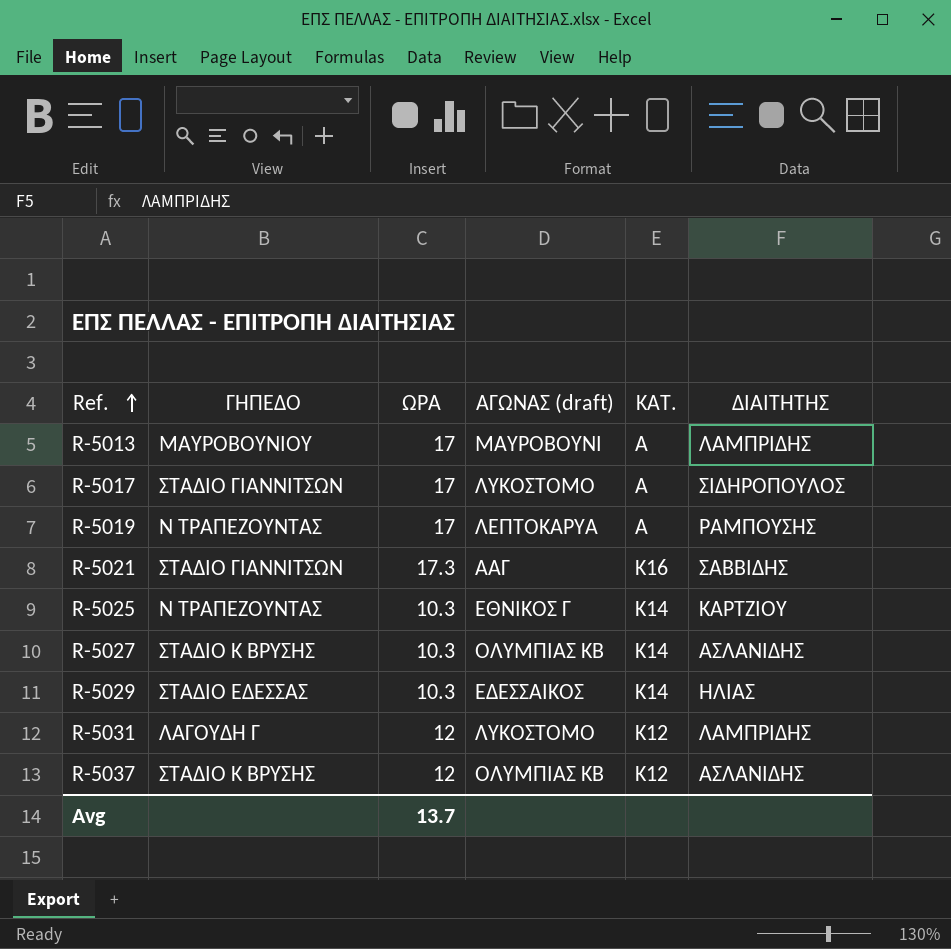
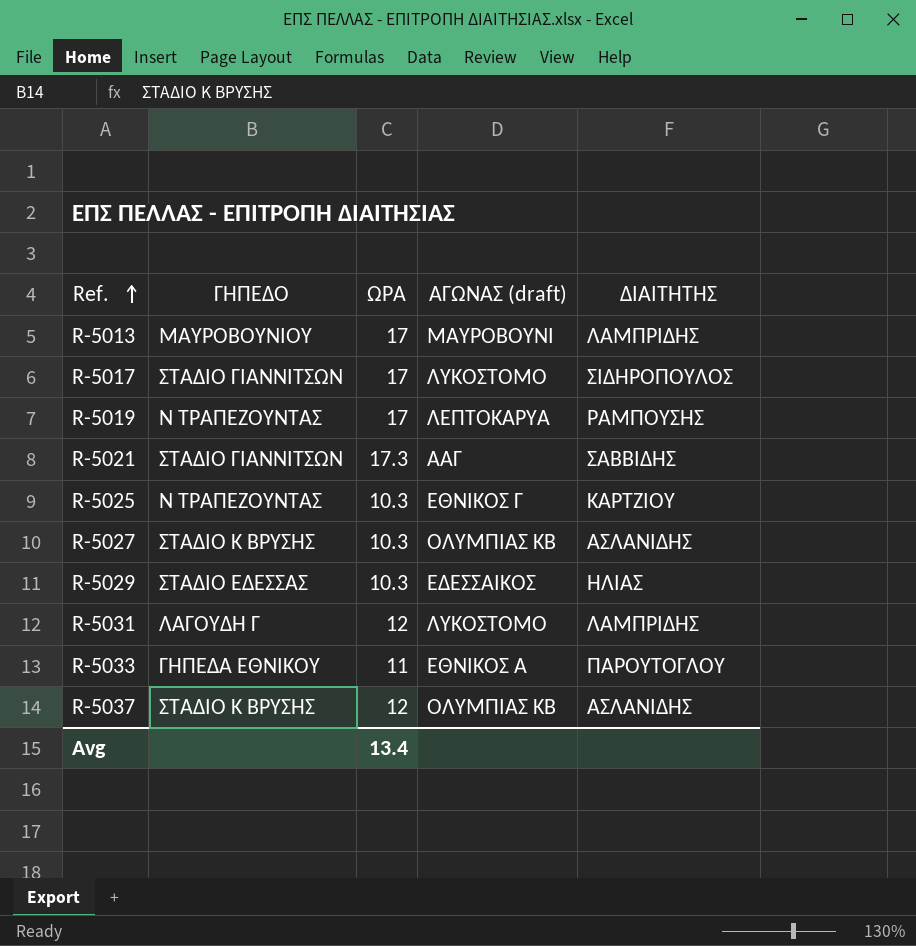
column ΚΑΤ. | position: 5 -> none
row R-5033: none -> ΓΗΠΕΔΑ ΕΘΝΙΚΟΥ | 11 | ΕΘΝΙΚΟΣ Α | ΠΑΡΟΥΤΟΓΛΟΥ
Avg | ΩΡΑ: 13.7 -> 13.4

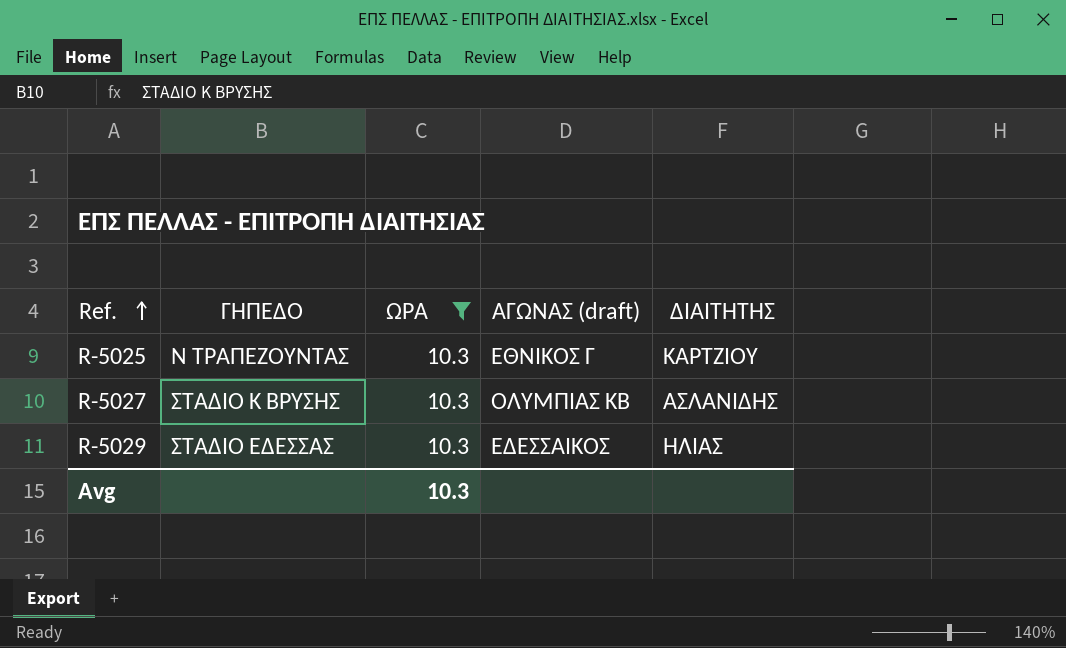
filter: none -> ΩΡΑ = 10.3
Avg | ΩΡΑ: 13.4 -> 10.3

